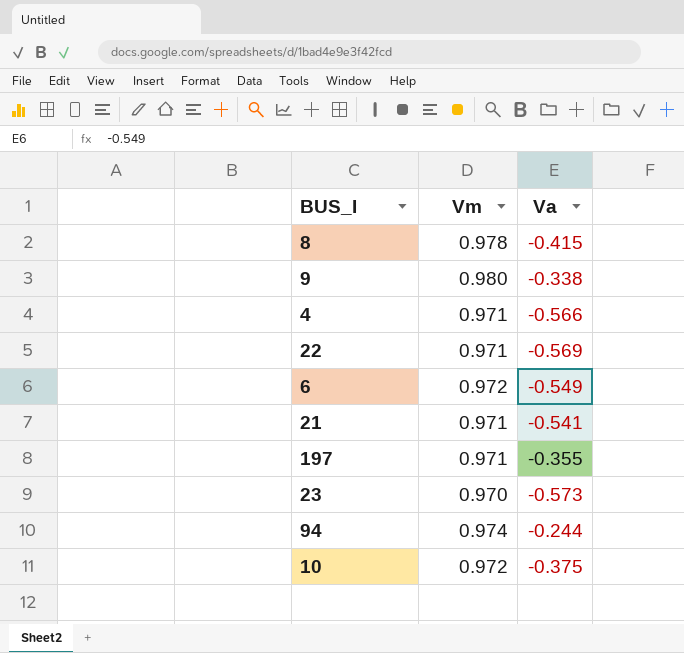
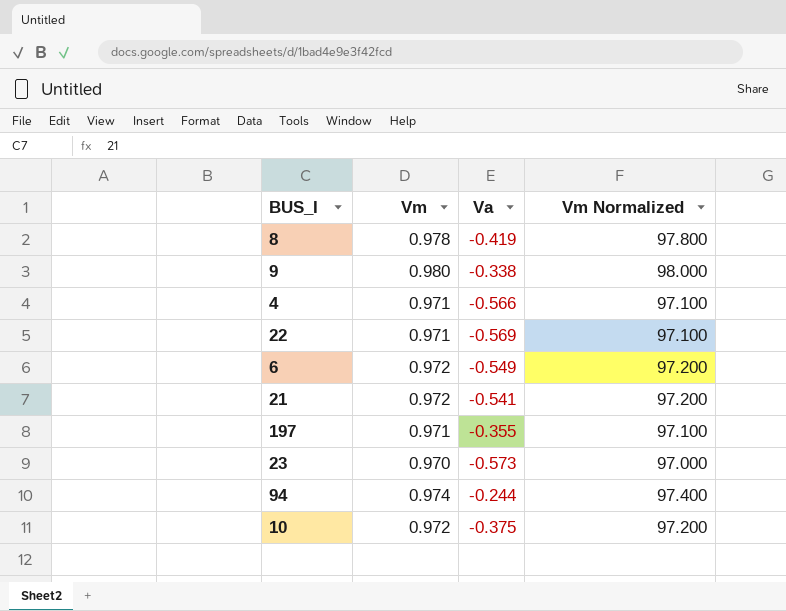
column Vm Normalized | formula: none -> [Vm] * 100
8 | Va: -0.415 -> -0.419
21 | Vm: 0.971 -> 0.972

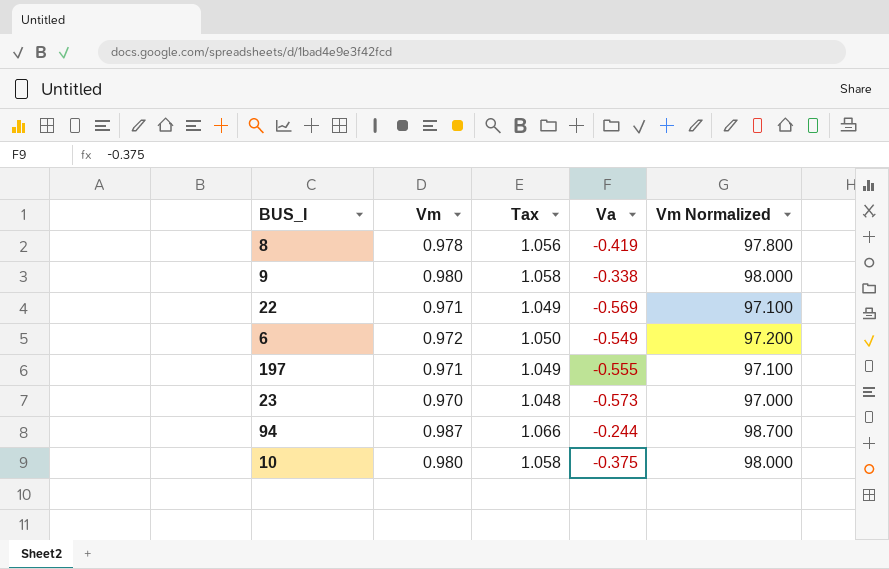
column Tax | formula: none -> [Vm] * 1.08
row 4: 0.971 | -0.566 | 97.100 -> none
row 21: 0.972 | -0.541 | 97.200 -> none
197 | Va: -0.355 -> -0.555
94 | Vm: 0.974 -> 0.987
94 | Vm Normalized: 97.400 -> 98.700
10 | Vm: 0.972 -> 0.980
10 | Vm Normalized: 97.200 -> 98.000

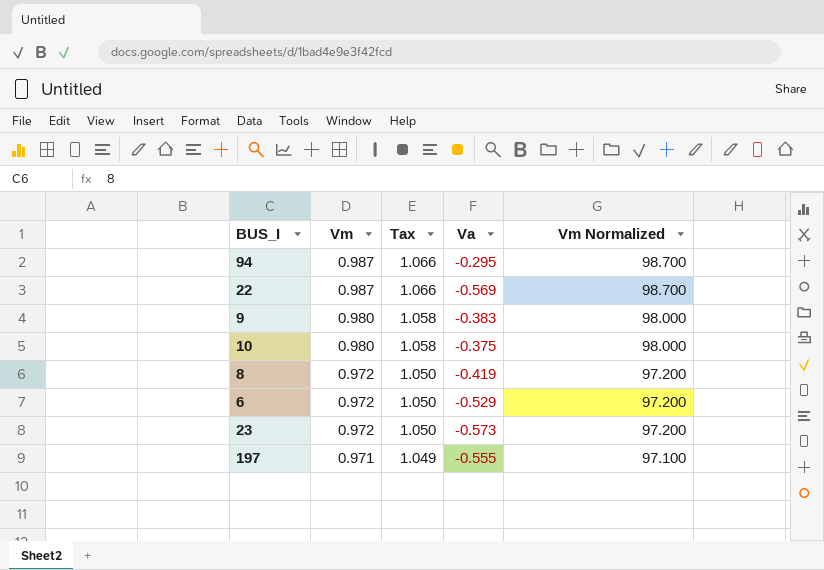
row order: none -> Vm descending
94 | Va: -0.244 -> -0.295
22 | Vm: 0.971 -> 0.987
22 | Tax: 1.049 -> 1.066
22 | Vm Normalized: 97.100 -> 98.700
9 | Va: -0.338 -> -0.383
8 | Vm: 0.978 -> 0.972
8 | Tax: 1.056 -> 1.050
8 | Vm Normalized: 97.800 -> 97.200
6 | Va: -0.549 -> -0.529
23 | Vm: 0.970 -> 0.972
23 | Tax: 1.048 -> 1.050
23 | Vm Normalized: 97.000 -> 97.200

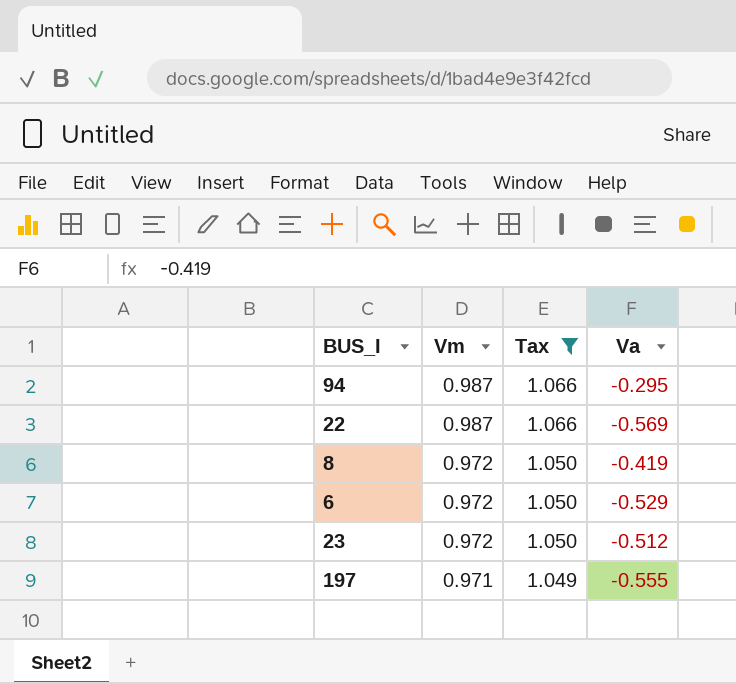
filter: none -> Tax != 1.058
column Vm Normalized | formula: [Vm] * 100 -> none
23 | Va: -0.573 -> -0.512

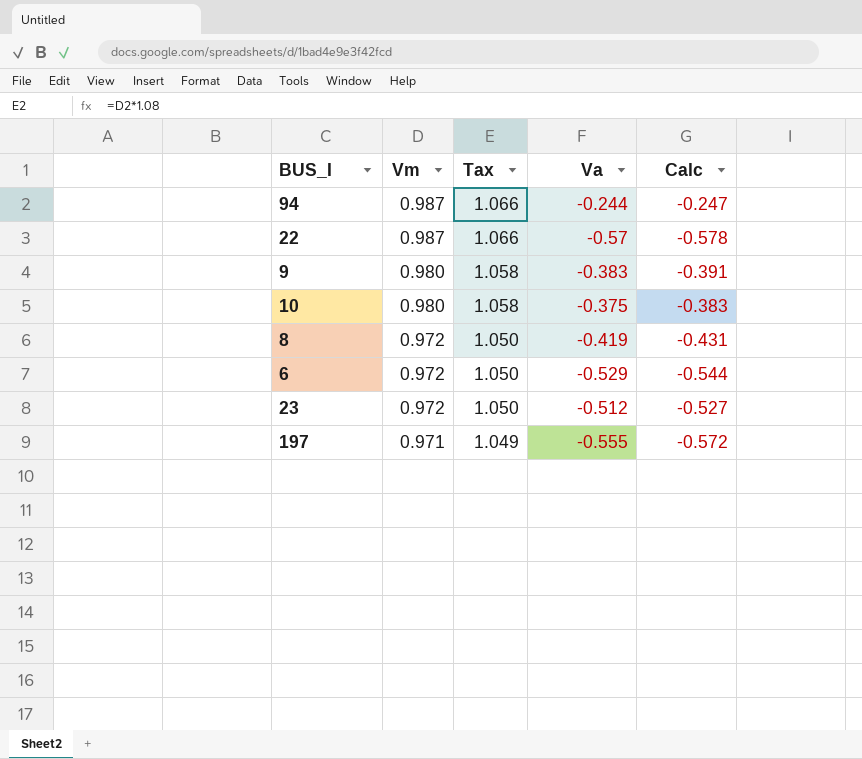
filter: Tax != 1.058 -> none
column Calc | formula: none -> [Va] / [Vm]
94 | Va: -0.295 -> -0.244
22 | Va: -0.569 -> -0.57

